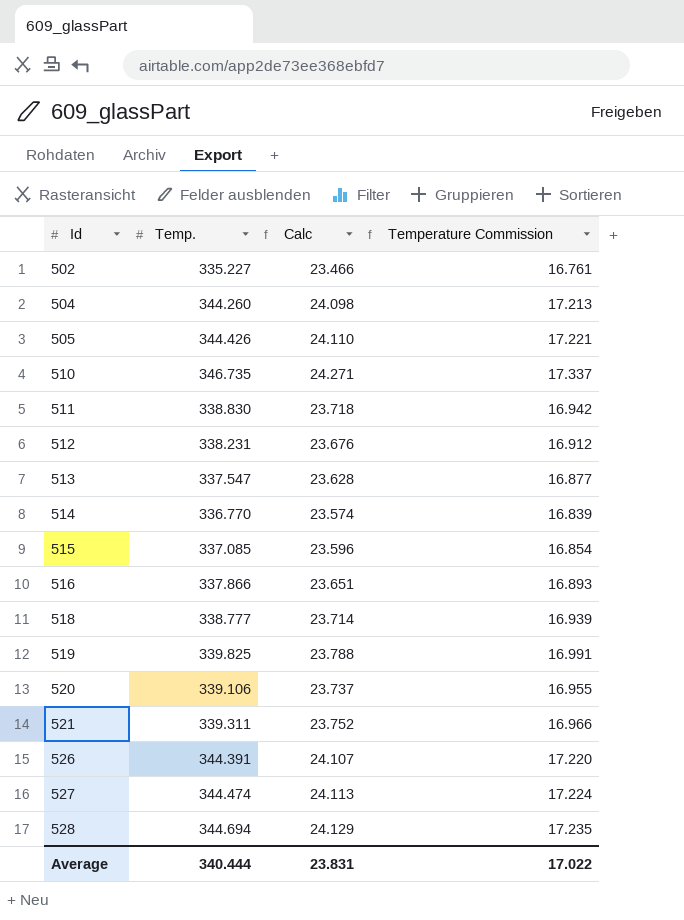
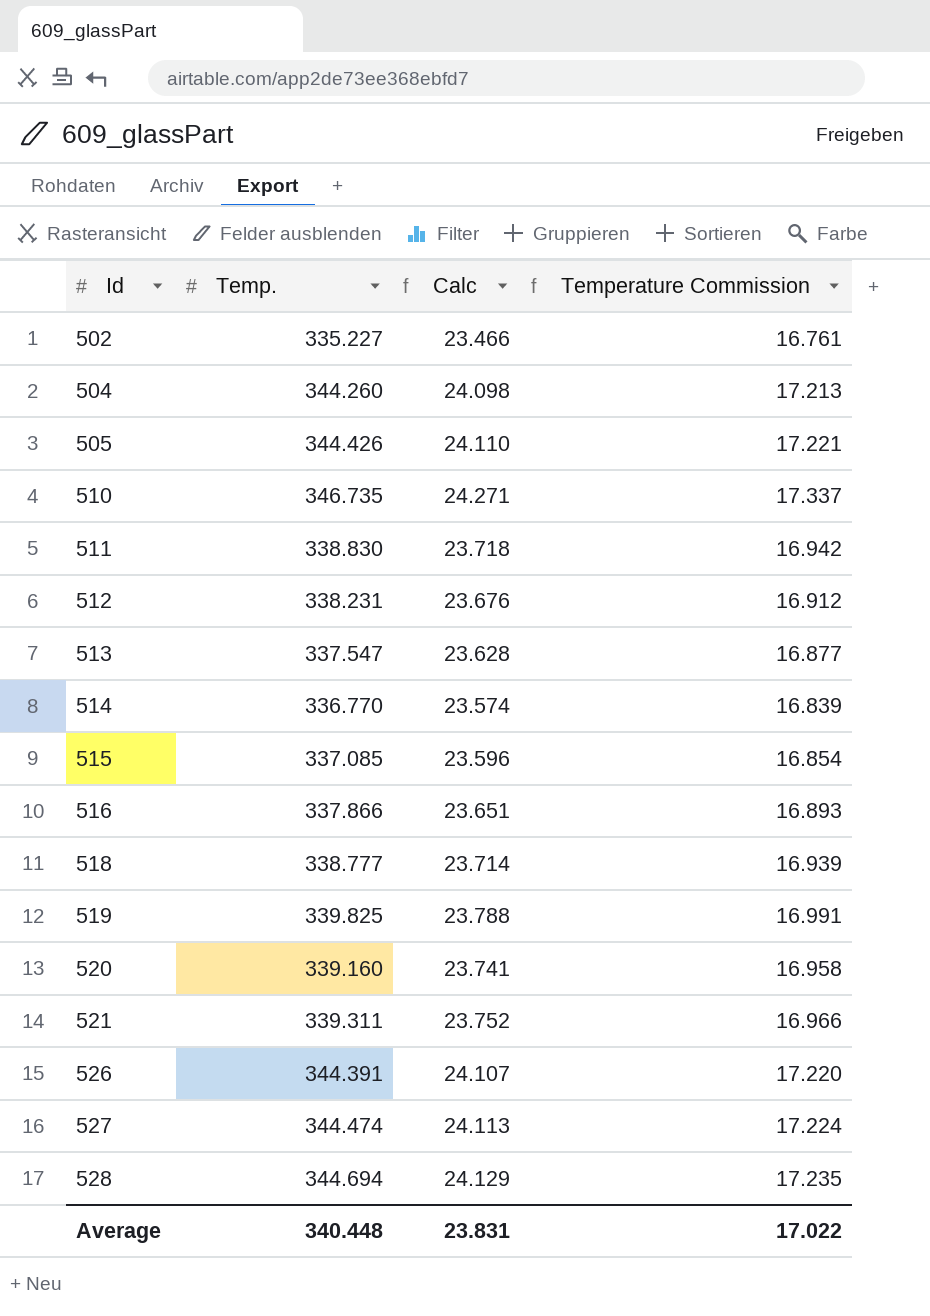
520 | Temp.: 339.106 -> 339.160
520 | Calc: 23.737 -> 23.741
520 | Temperature Commission: 16.955 -> 16.958
Average | Temp.: 340.444 -> 340.448

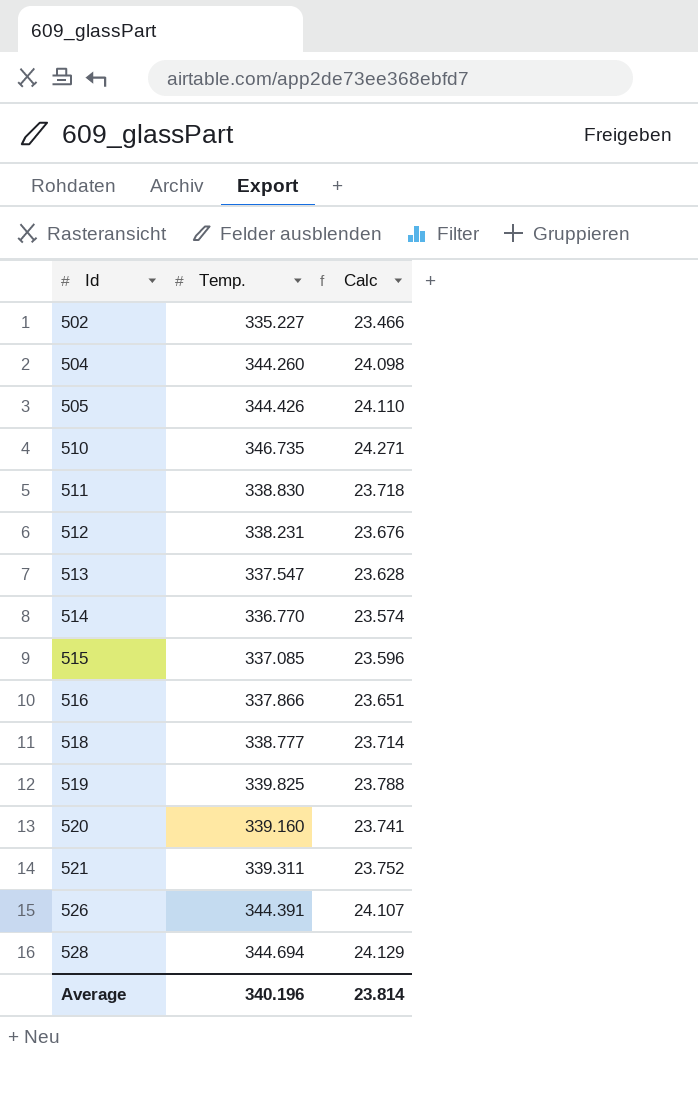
column Temperature Commission | formula: [Temp.] * 0.05 -> none
row 527: 344.474 | 24.113 | 17.224 -> none
Average | Temp.: 340.448 -> 340.196
Average | Calc: 23.831 -> 23.814

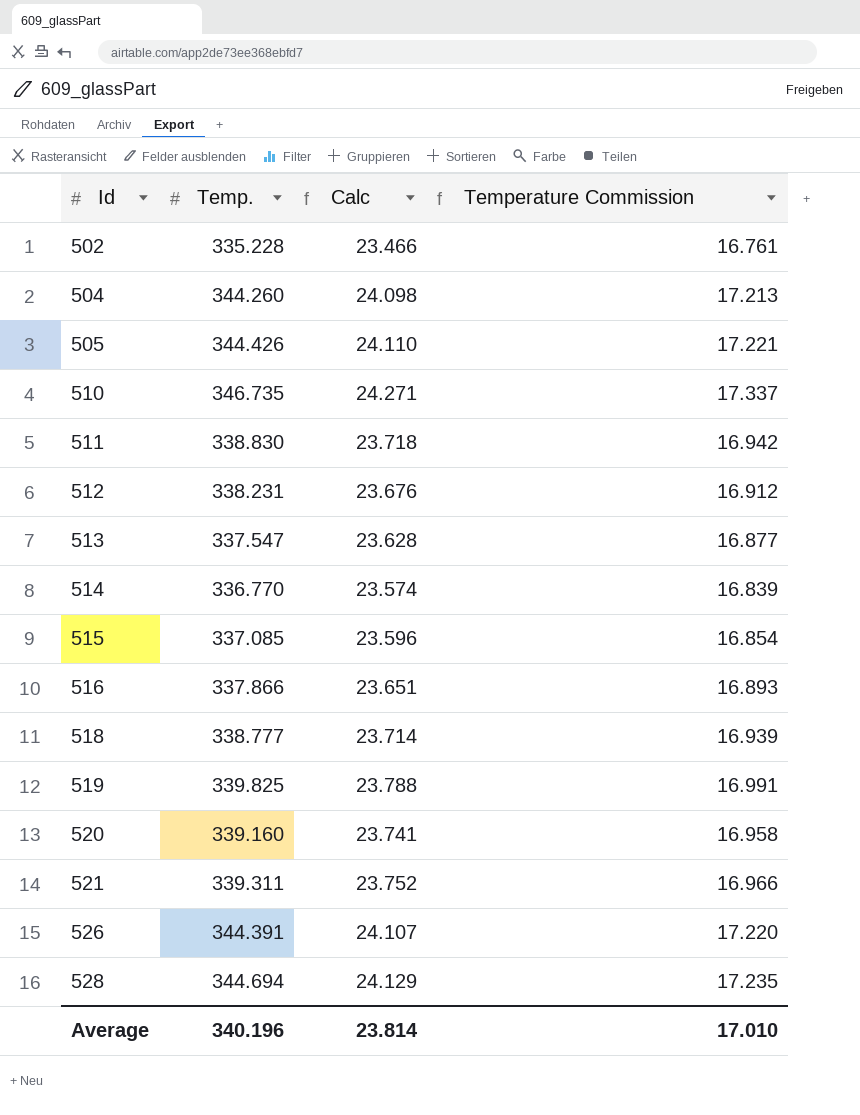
column Temperature Commission | formula: none -> [Temp.] * 0.05
502 | Temp.: 335.227 -> 335.228

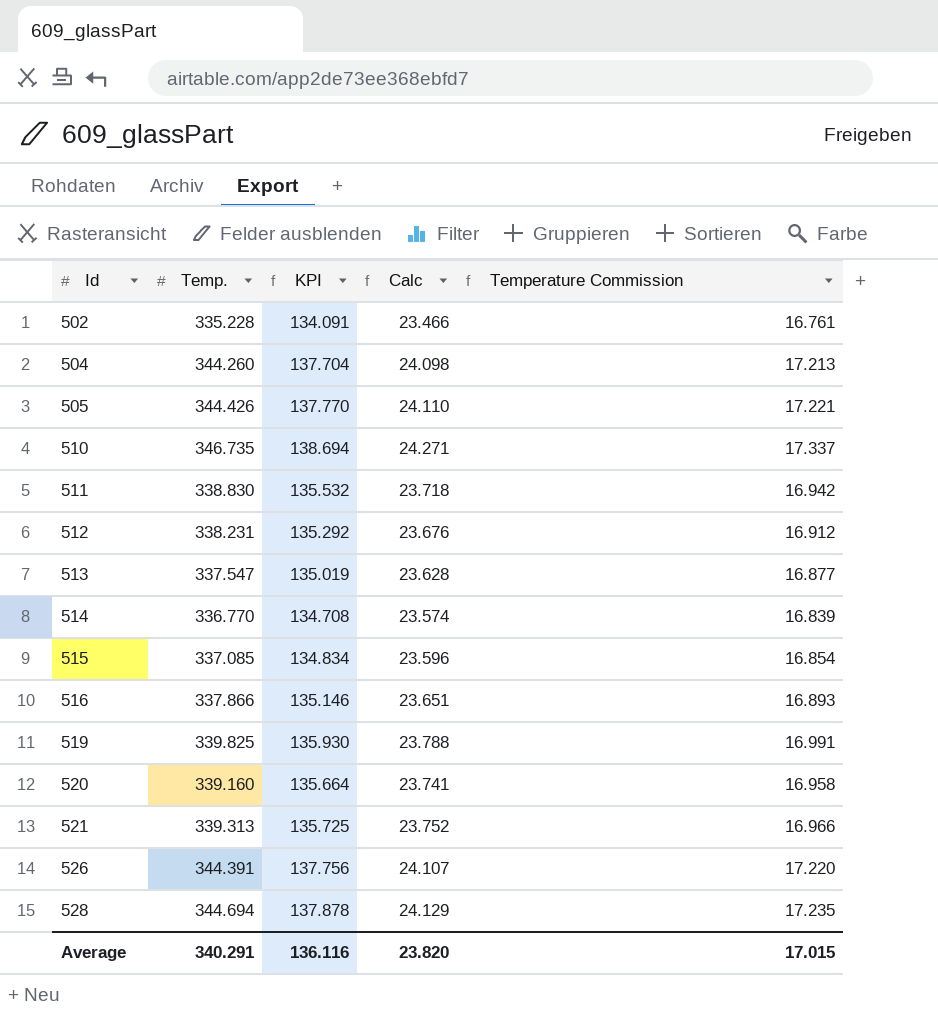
column KPI | formula: none -> [Temp.] * 0.4
row 518: 338.777 | 23.714 | 16.939 -> none
521 | Temp.: 339.311 -> 339.313
Average | Temp.: 340.196 -> 340.291
Average | Calc: 23.814 -> 23.820
Average | Temperature Commission: 17.010 -> 17.015

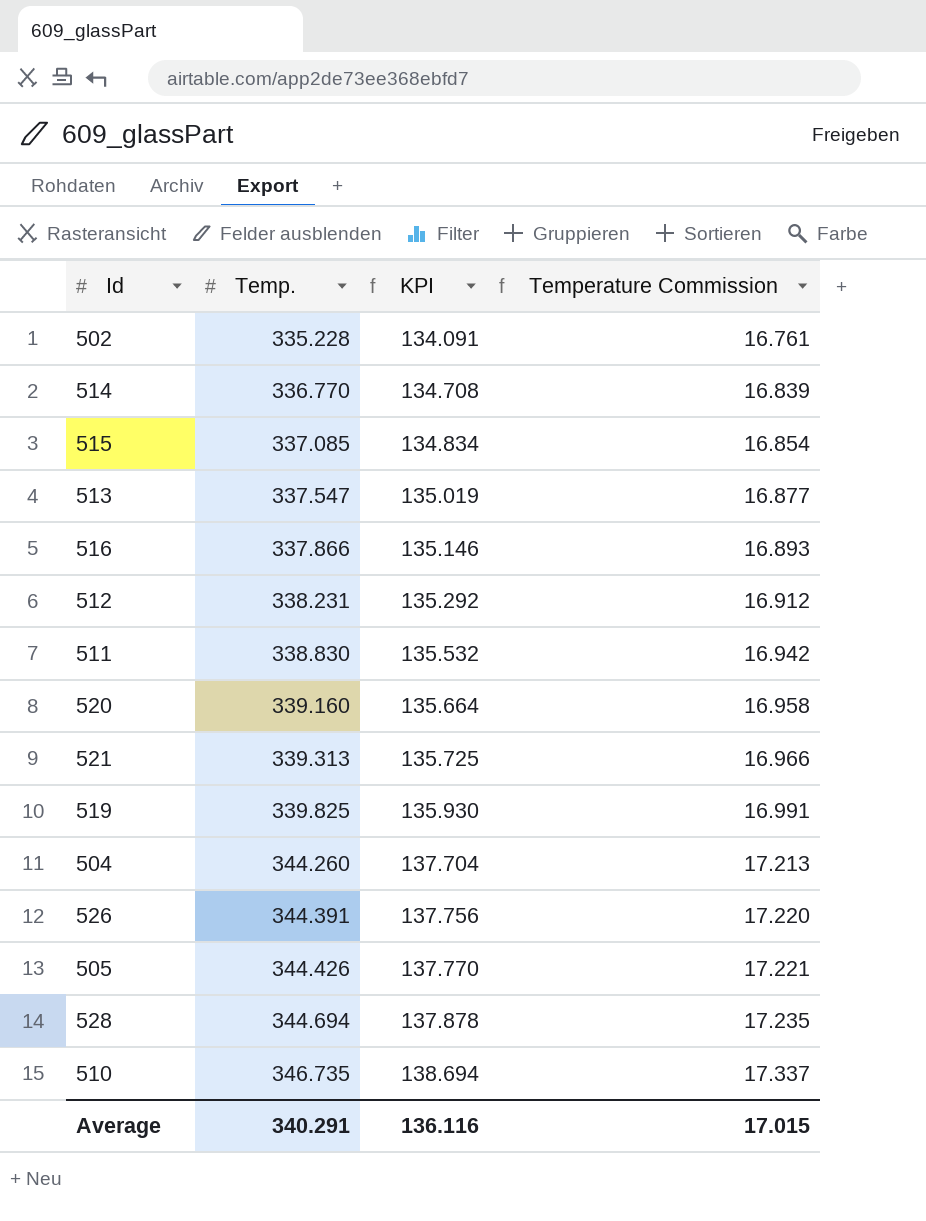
row order: Id ascending -> Temp. ascending
column Calc | formula: [Temp.] * 0.07 -> none

